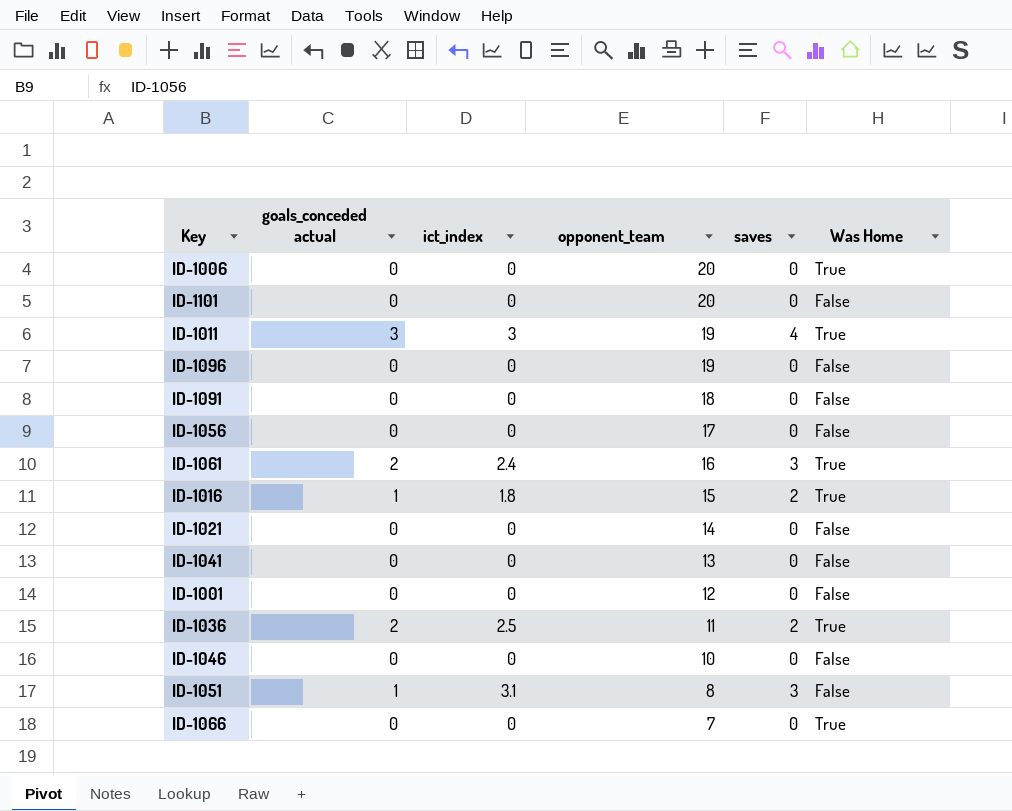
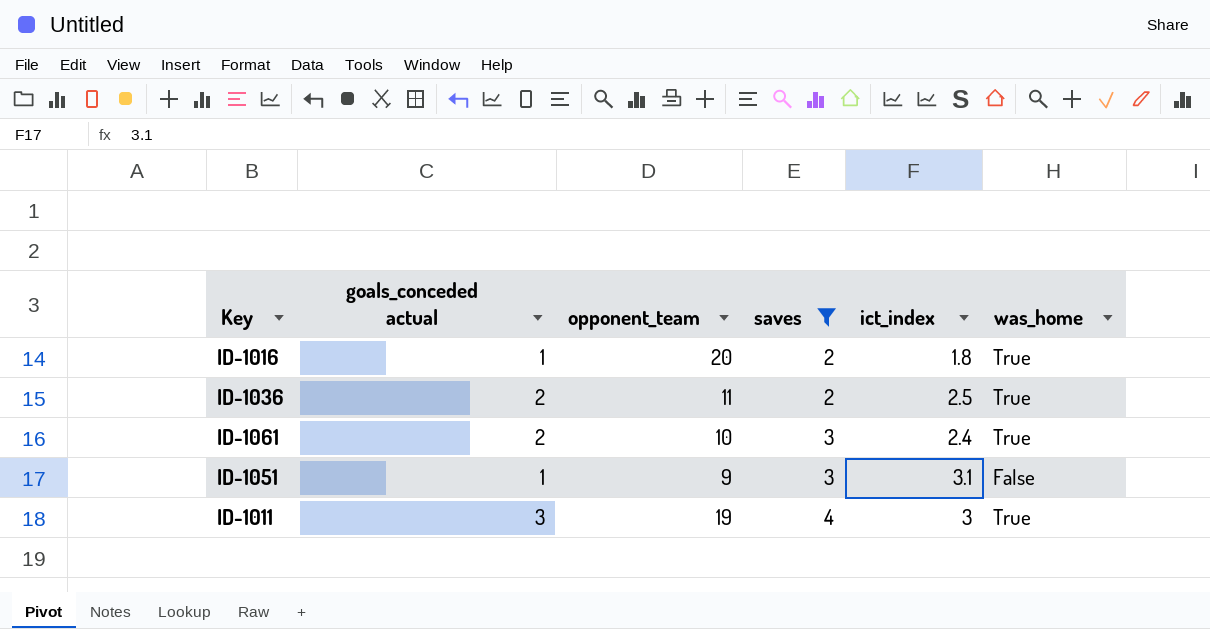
filter: none -> saves != 0
row order: opponent_team descending -> saves ascending
column ict_index | position: 3 -> 5
column name: Was Home -> was_home
ID-1016 | opponent_team: 15 -> 20
ID-1061 | opponent_team: 16 -> 10
ID-1051 | opponent_team: 8 -> 9

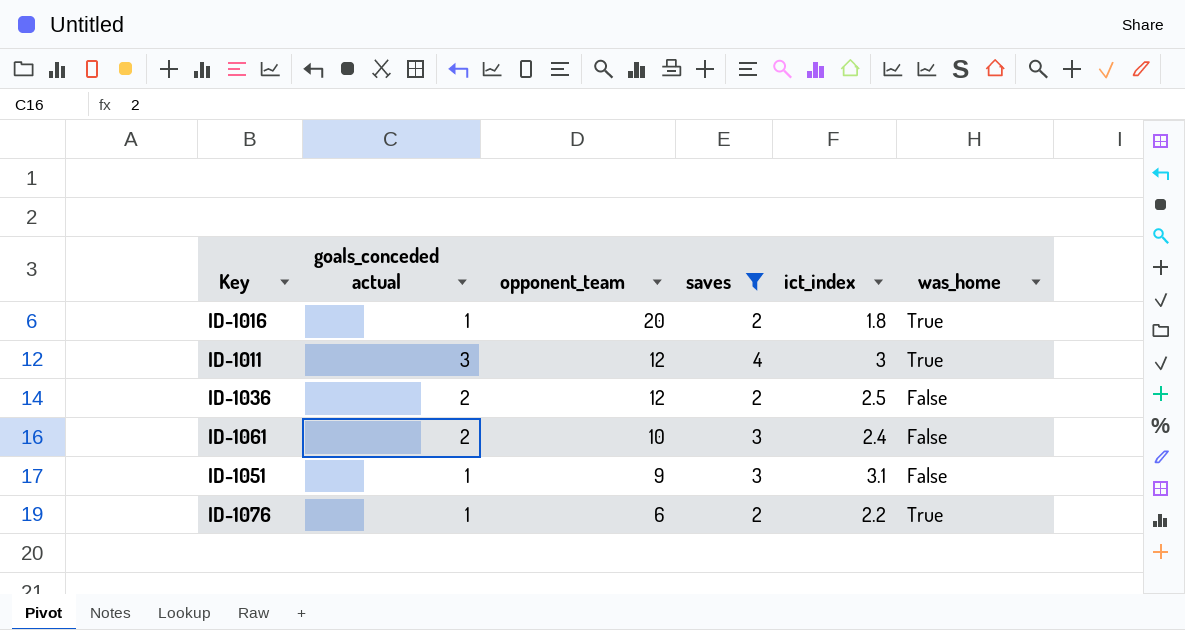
row order: saves ascending -> opponent_team descending
ID-1011 | opponent_team: 19 -> 12
ID-1036 | opponent_team: 11 -> 12
ID-1036 | was_home: True -> False
ID-1061 | was_home: True -> False
row ID-1076: none -> 1 | 6 | 2 | 2.2 | True

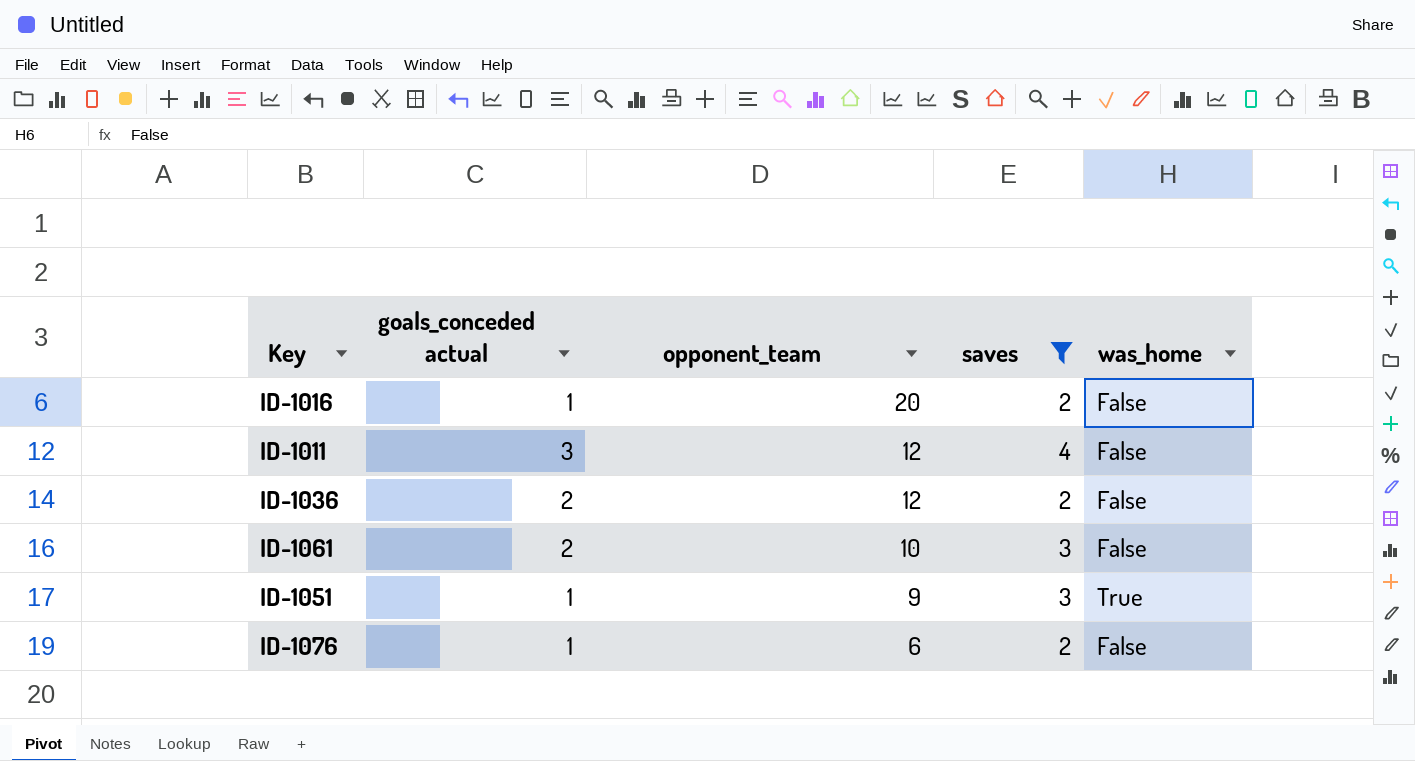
column ict_index | position: 5 -> none
ID-1016 | was_home: True -> False
ID-1011 | was_home: True -> False
ID-1051 | was_home: False -> True
ID-1076 | was_home: True -> False

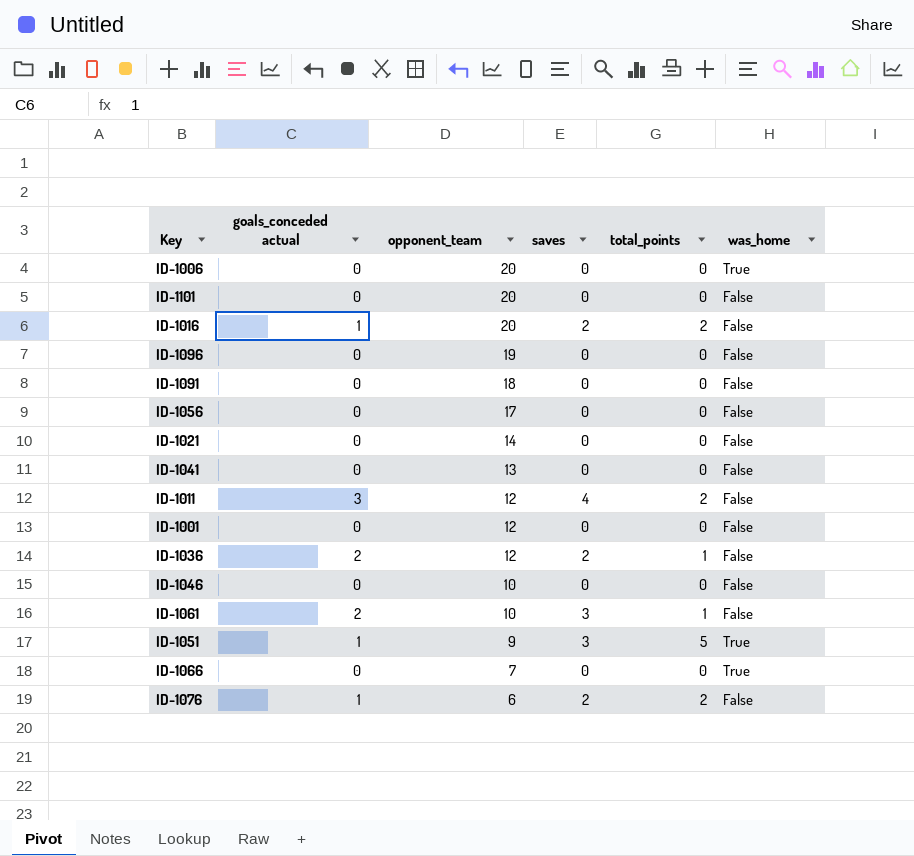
filter: saves != 0 -> none
column total_points | position: none -> 5

